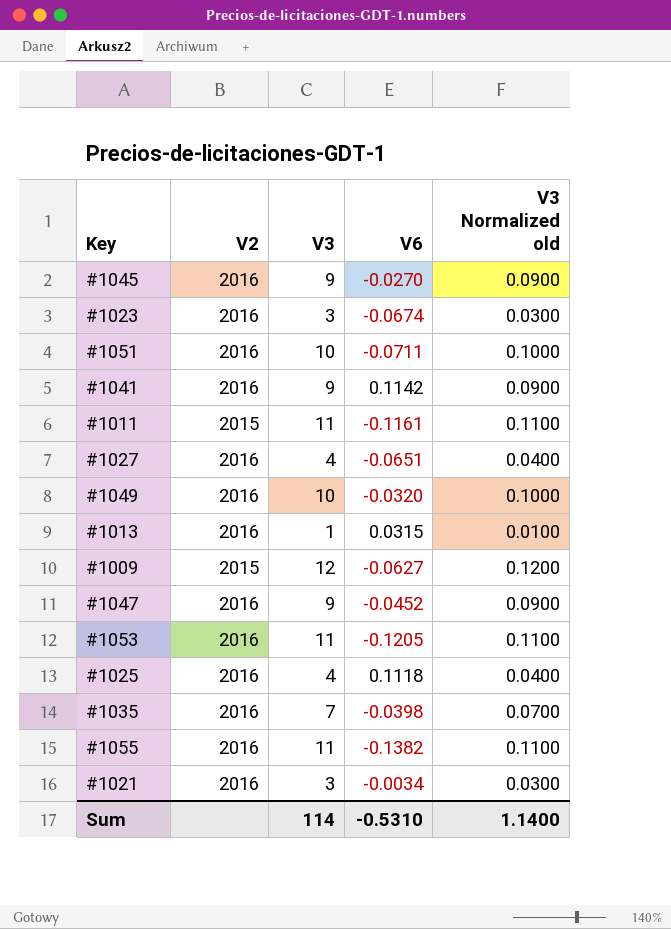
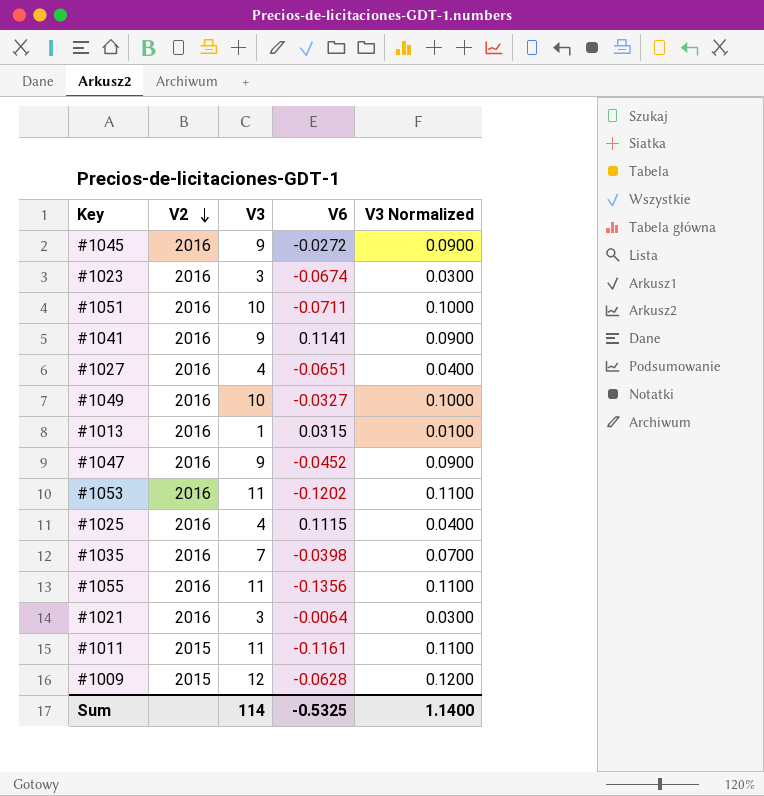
row order: none -> V2 descending
column name: V3 Normalized old -> V3 Normalized
#1045 | V6: -0.0270 -> -0.0272
#1041 | V6: 0.1142 -> 0.1141
#1049 | V6: -0.0320 -> -0.0327
#1053 | V6: -0.1205 -> -0.1202
#1025 | V6: 0.1118 -> 0.1115
#1055 | V6: -0.1382 -> -0.1356
#1021 | V6: -0.0034 -> -0.0064
#1009 | V6: -0.0627 -> -0.0628
Sum | V6: -0.5310 -> -0.5325

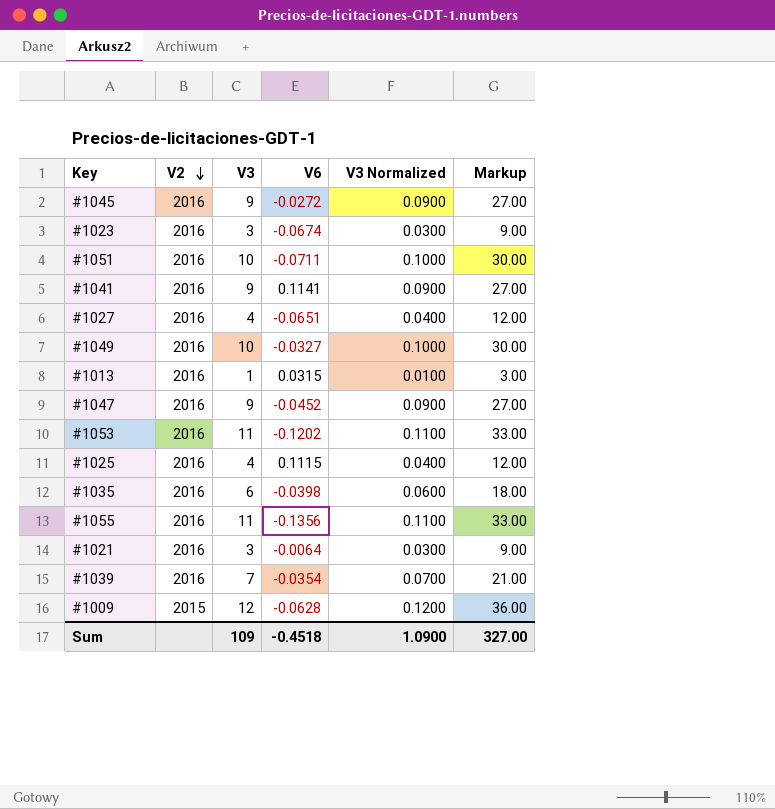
column Markup | formula: none -> [V3] * 3
row #1011: 2015 | 11 | -0.1161 | 0.1100 -> none
#1035 | V3: 7 -> 6
#1035 | V3 Normalized: 0.0700 -> 0.0600
row #1039: none -> 2016 | 7 | -0.0354 | 0.0700 | 21.00
Sum | V3: 114 -> 109
Sum | V6: -0.5325 -> -0.4518
Sum | V3 Normalized: 1.1400 -> 1.0900

